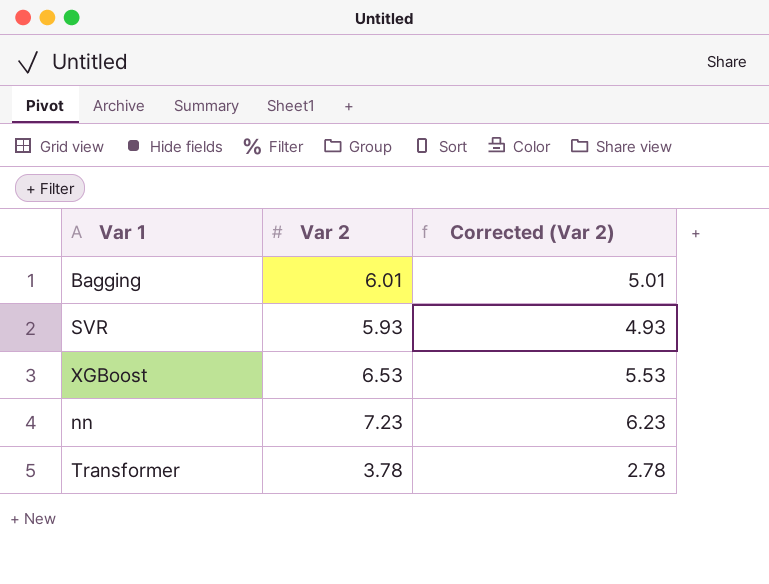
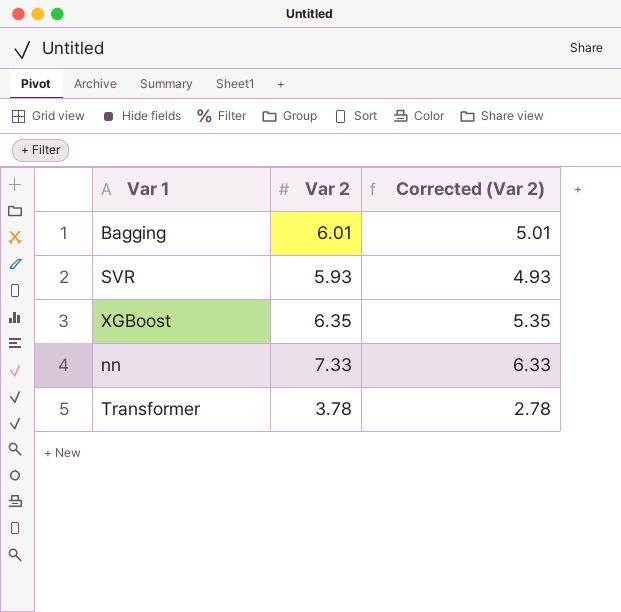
XGBoost | Var 2: 6.53 -> 6.35
XGBoost | Corrected (Var 2): 5.53 -> 5.35
nn | Var 2: 7.23 -> 7.33
nn | Corrected (Var 2): 6.23 -> 6.33

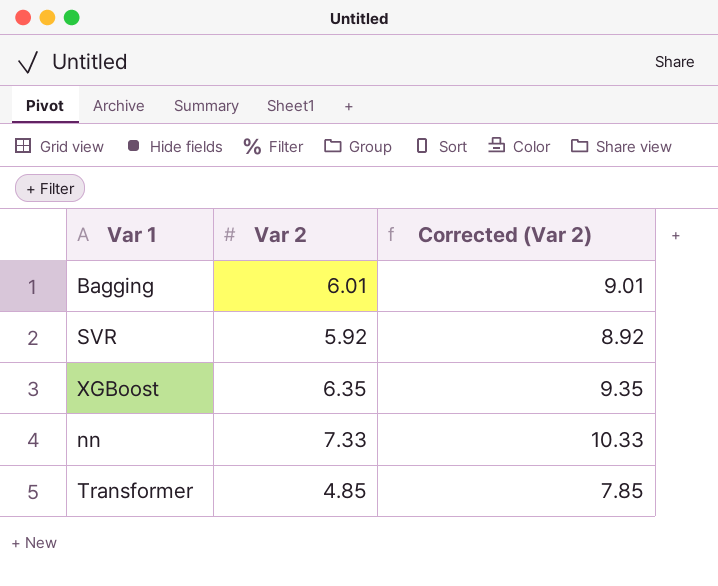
column Corrected (Var 2) | formula: [Var 2] - 1 -> [Var 2] + 3
SVR | Var 2: 5.93 -> 5.92
Transformer | Var 2: 3.78 -> 4.85

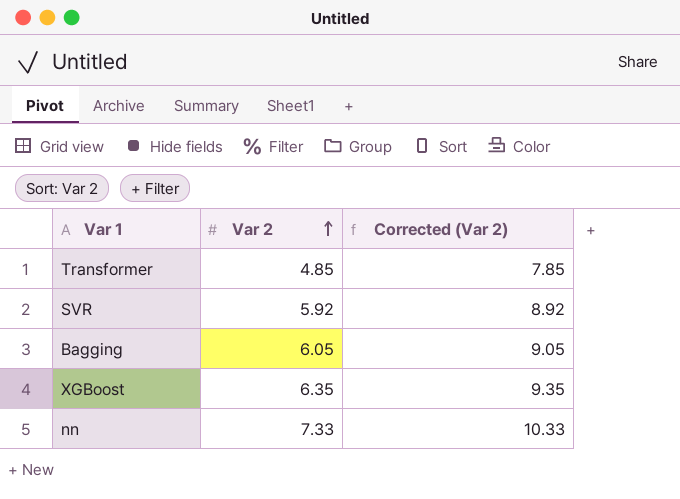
row order: none -> Var 2 ascending
Bagging | Var 2: 6.01 -> 6.05
Bagging | Corrected (Var 2): 9.01 -> 9.05

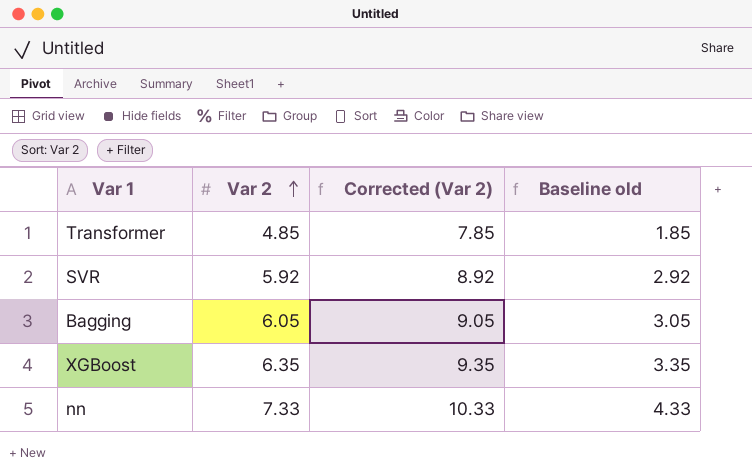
column Baseline old | formula: none -> [Var 2] - 3

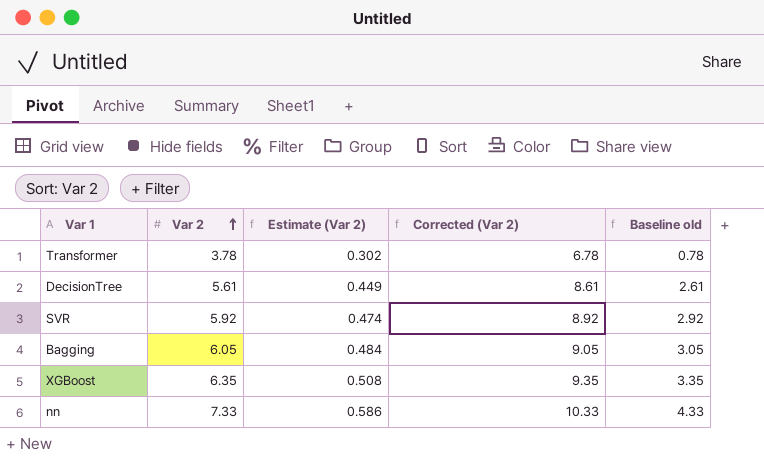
column Estimate (Var 2) | formula: none -> [Var 2] * 0.08
Transformer | Var 2: 4.85 -> 3.78
Transformer | Corrected (Var 2): 7.85 -> 6.78
Transformer | Baseline old: 1.85 -> 0.78
row DecisionTree: none -> 5.61 | 0.449 | 8.61 | 2.61

